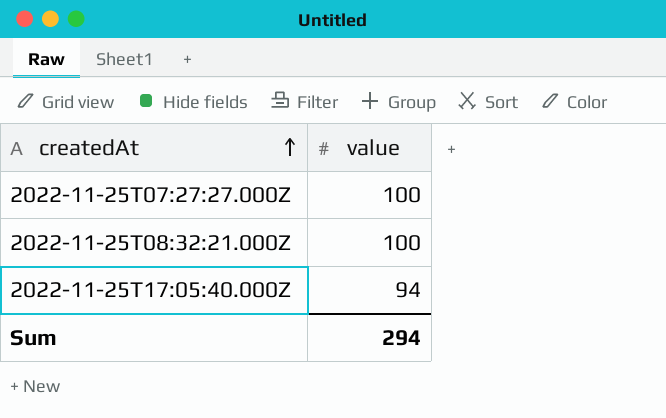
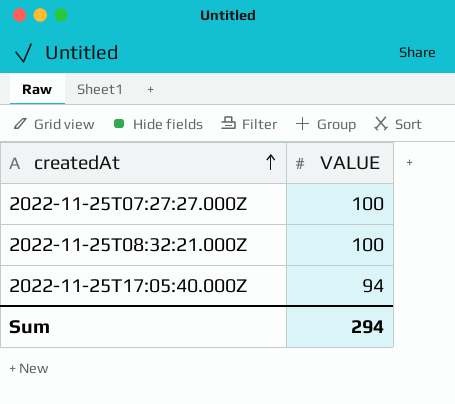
column name: value -> VALUE

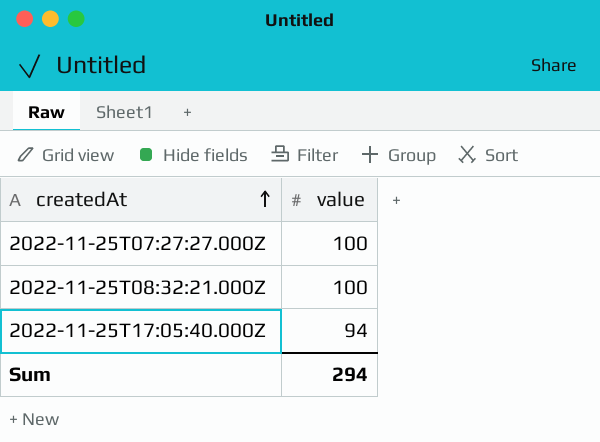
column name: VALUE -> value

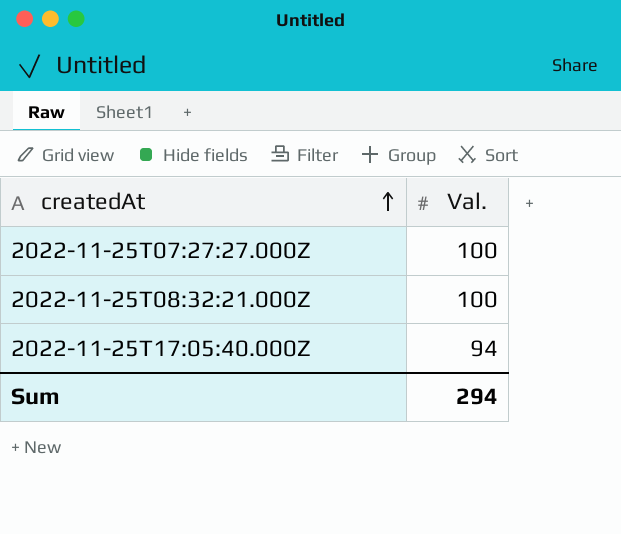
column name: value -> Val.

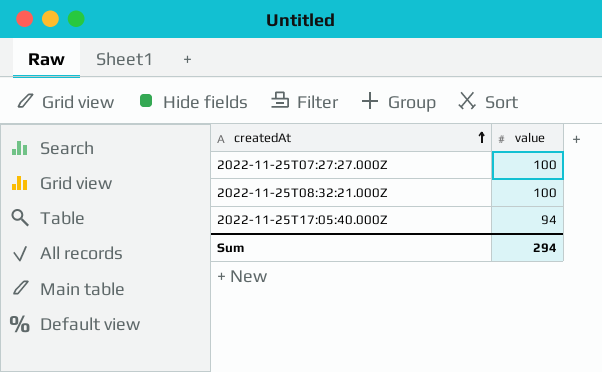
column name: Val. -> value

